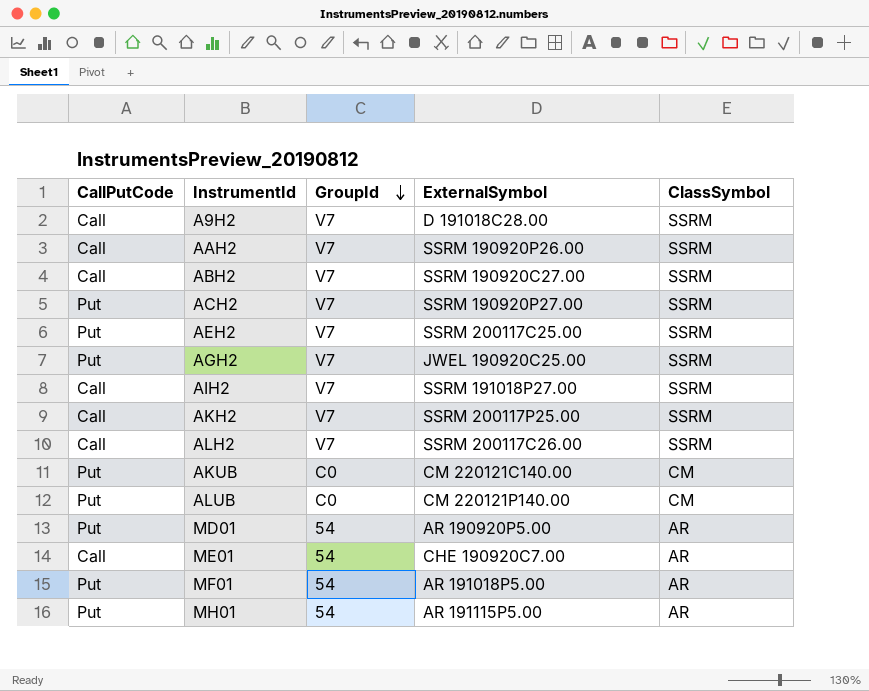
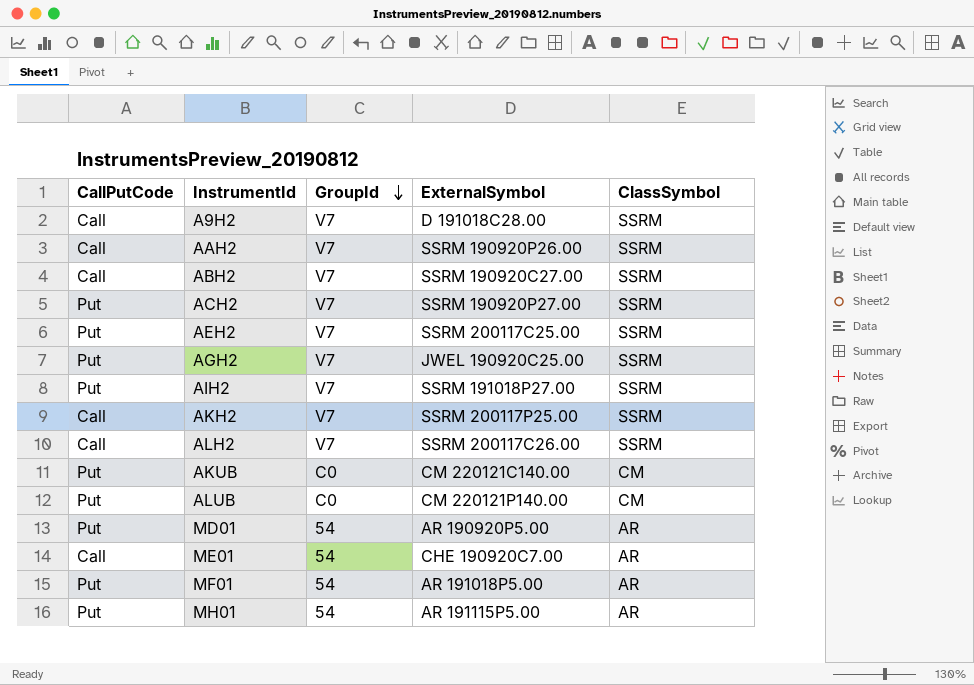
AIH2 | CallPutCode: Call -> Put

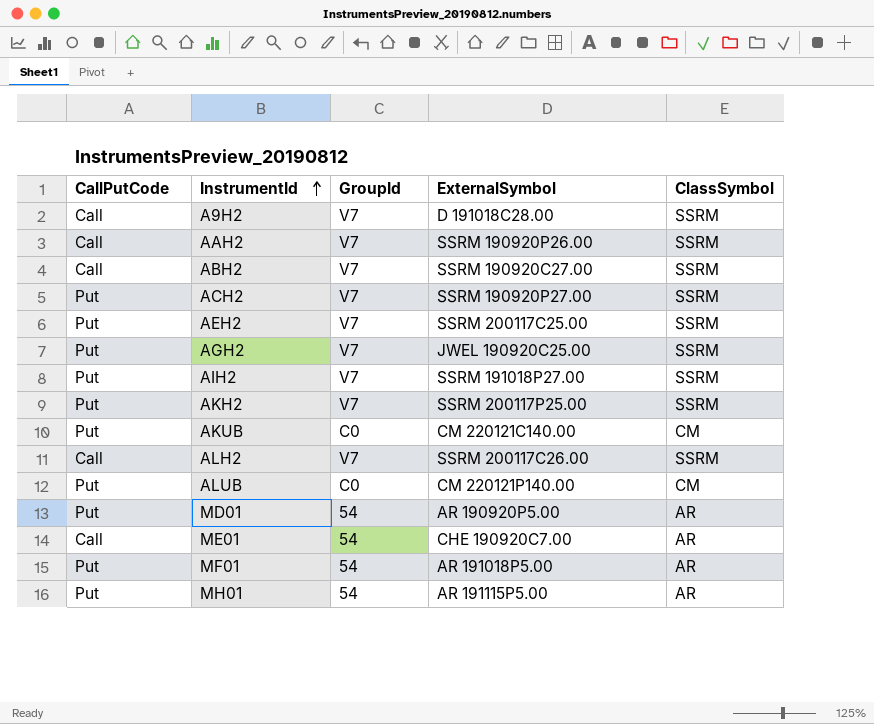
row order: GroupId descending -> InstrumentId ascending
AKH2 | CallPutCode: Call -> Put

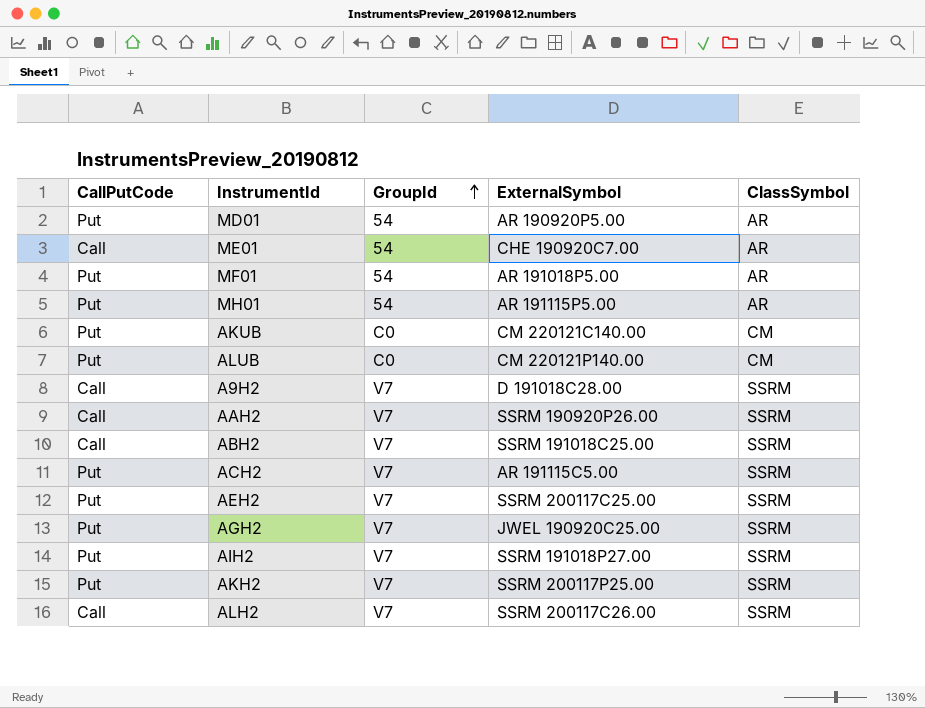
row order: InstrumentId ascending -> GroupId ascending
ABH2 | ExternalSymbol: SSRM 190920C27.00 -> SSRM 191018C25.00
ACH2 | ExternalSymbol: SSRM 190920P27.00 -> AR 191115C5.00

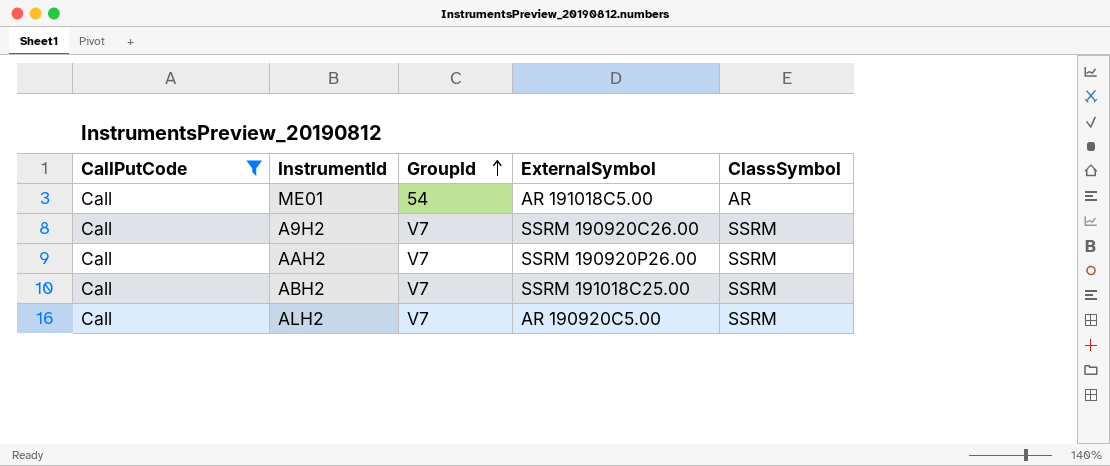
filter: none -> CallPutCode = Call
ME01 | ExternalSymbol: CHE 190920C7.00 -> AR 191018C5.00
A9H2 | ExternalSymbol: D 191018C28.00 -> SSRM 190920C26.00
ALH2 | ExternalSymbol: SSRM 200117C26.00 -> AR 190920C5.00

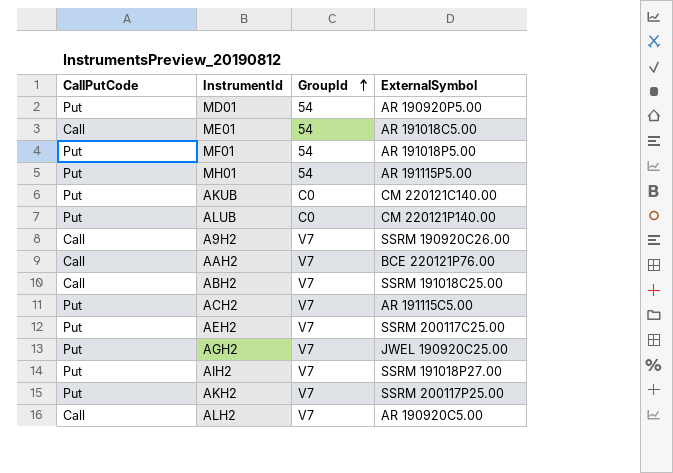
filter: CallPutCode = Call -> none
column ClassSymbol | position: 5 -> none
AAH2 | ExternalSymbol: SSRM 190920P26.00 -> BCE 220121P76.00

